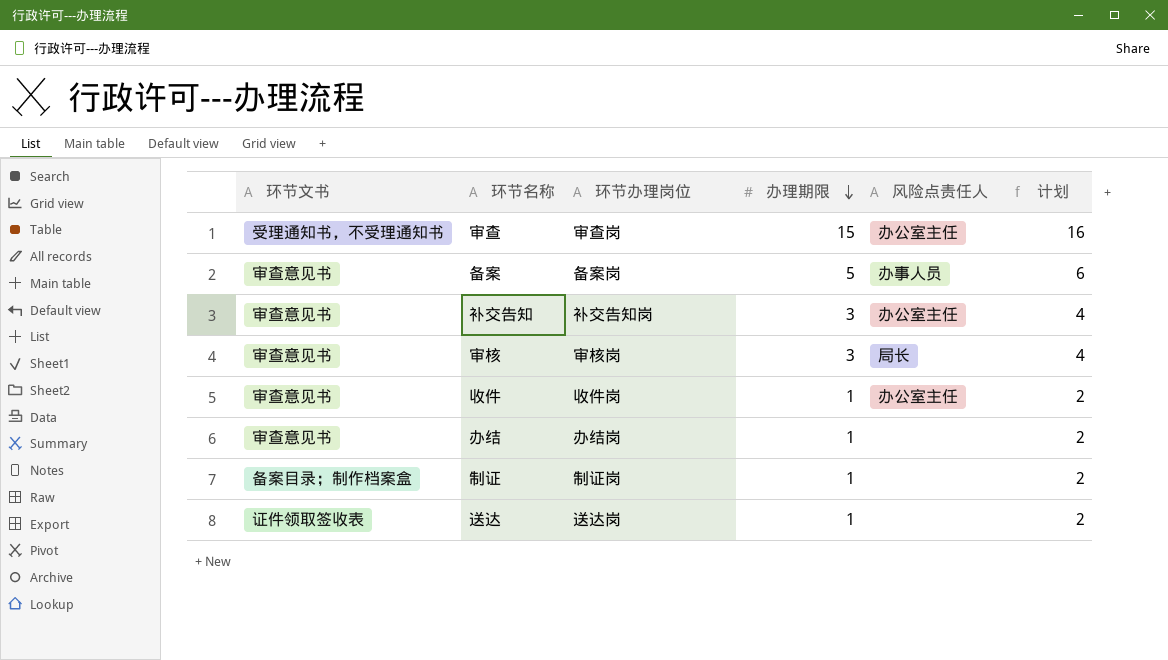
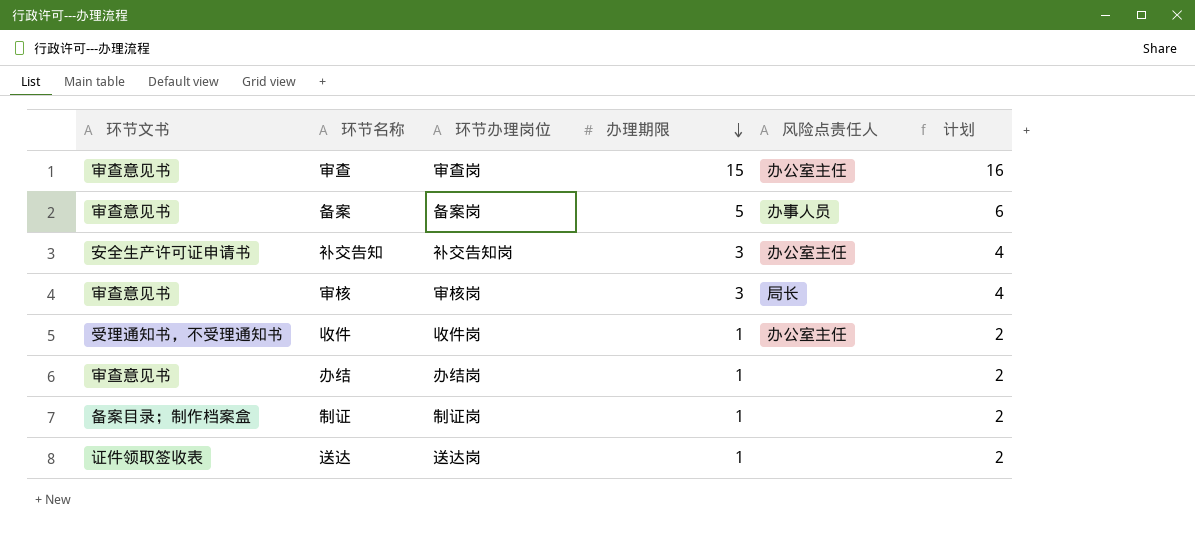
审查 | 环节文书: 受理通知书，不受理通知书 -> 审查意见书
补交告知 | 环节文书: 审查意见书 -> 安全生产许可证申请书
收件 | 环节文书: 审查意见书 -> 受理通知书，不受理通知书

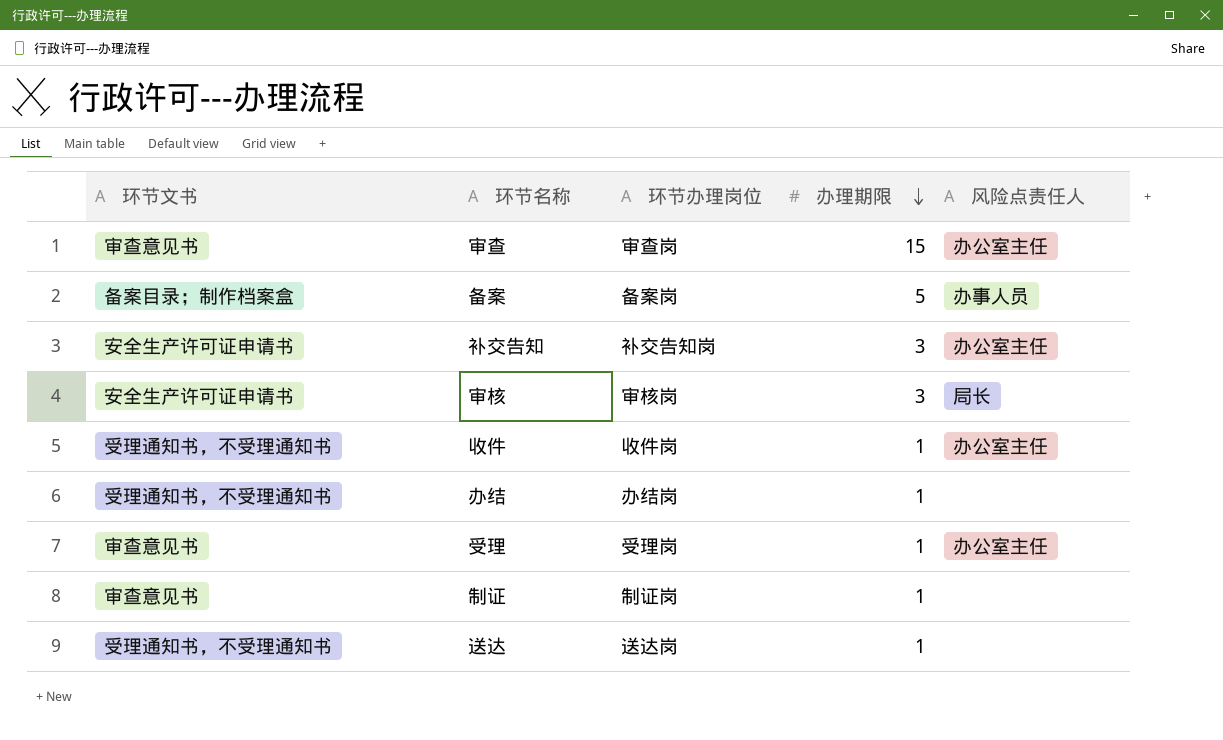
column 计划 | formula: [办理期限] + 1 -> none
备案 | 环节文书: 审查意见书 -> 备案目录；制作档案盒
审核 | 环节文书: 审查意见书 -> 安全生产许可证申请书
办结 | 环节文书: 审查意见书 -> 受理通知书，不受理通知书
row 受理: none -> 审查意见书 | 受理岗 | 1 | 办公室主任
制证 | 环节文书: 备案目录；制作档案盒 -> 审查意见书
送达 | 环节文书: 证件领取签收表 -> 受理通知书，不受理通知书

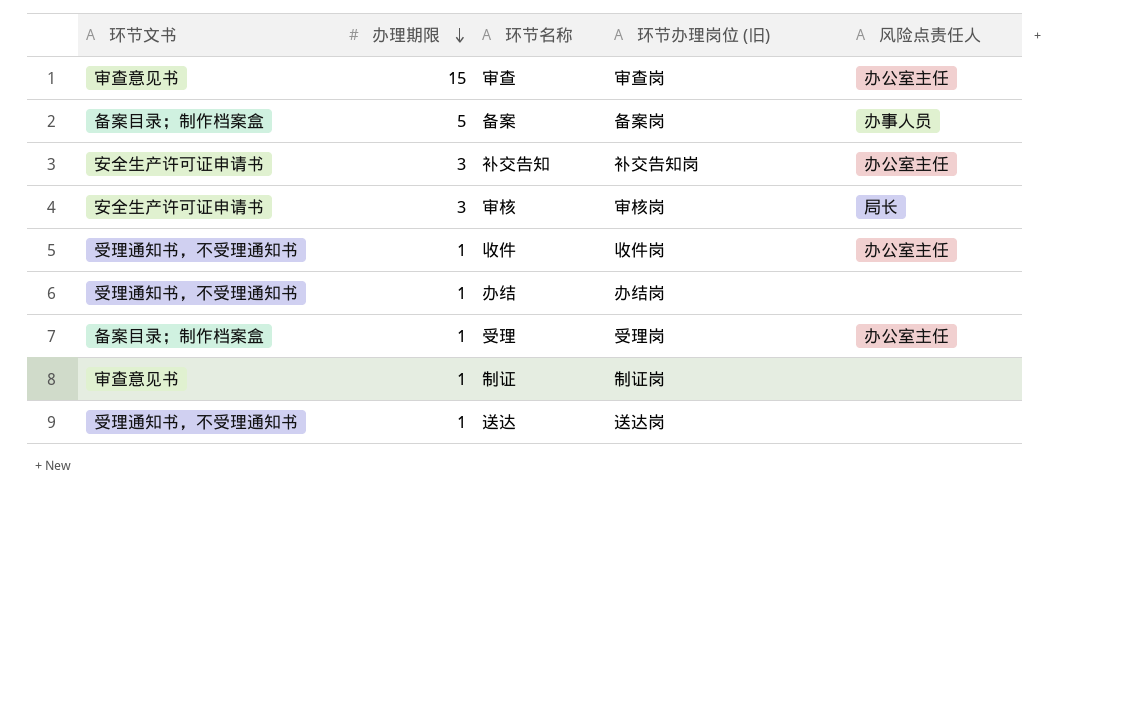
column 办理期限 | position: 4 -> 2
column name: 环节办理岗位 -> 环节办理岗位 (旧)
受理 | 环节文书: 审查意见书 -> 备案目录；制作档案盒

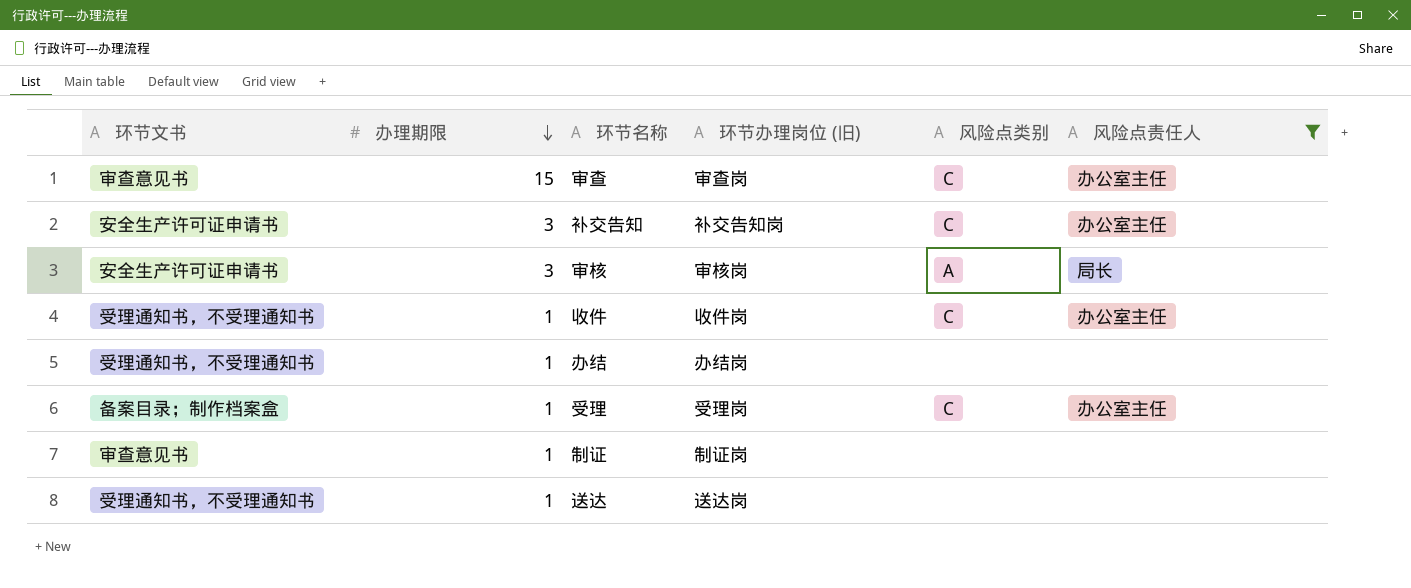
filter: none -> 风险点责任人 != 办事人员
column 风险点类别 | position: none -> 5

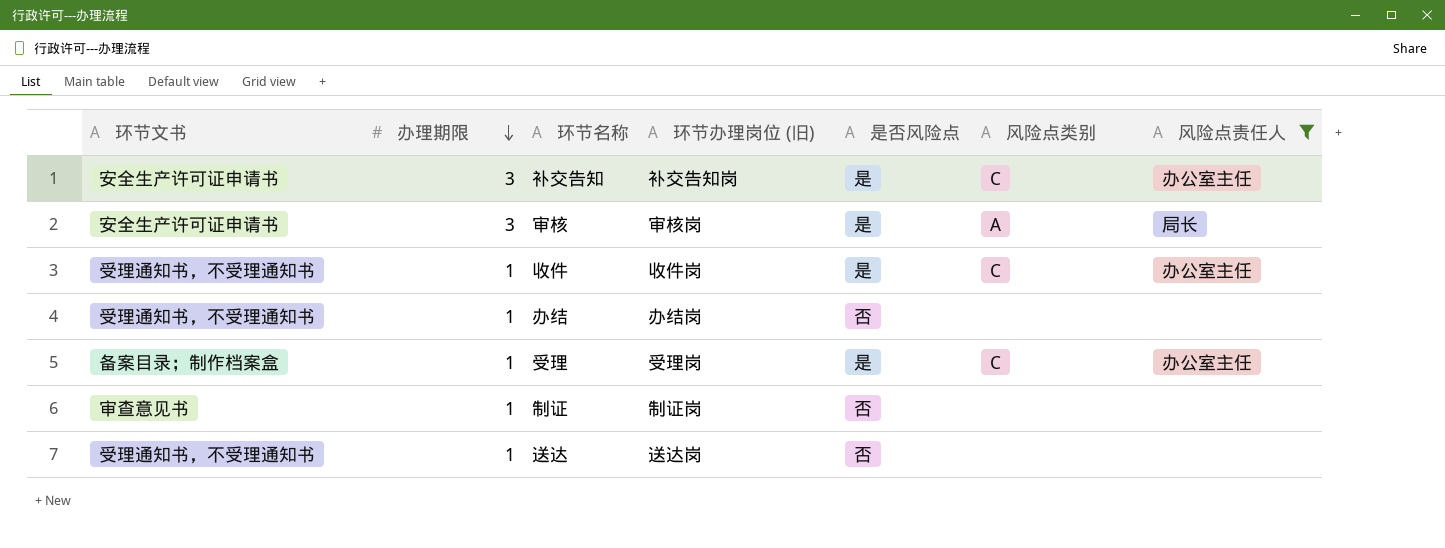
column 是否风险点 | position: none -> 5
row 审查: 审查意见书 | 15 | 审查岗 | C | 办公室主任 -> none

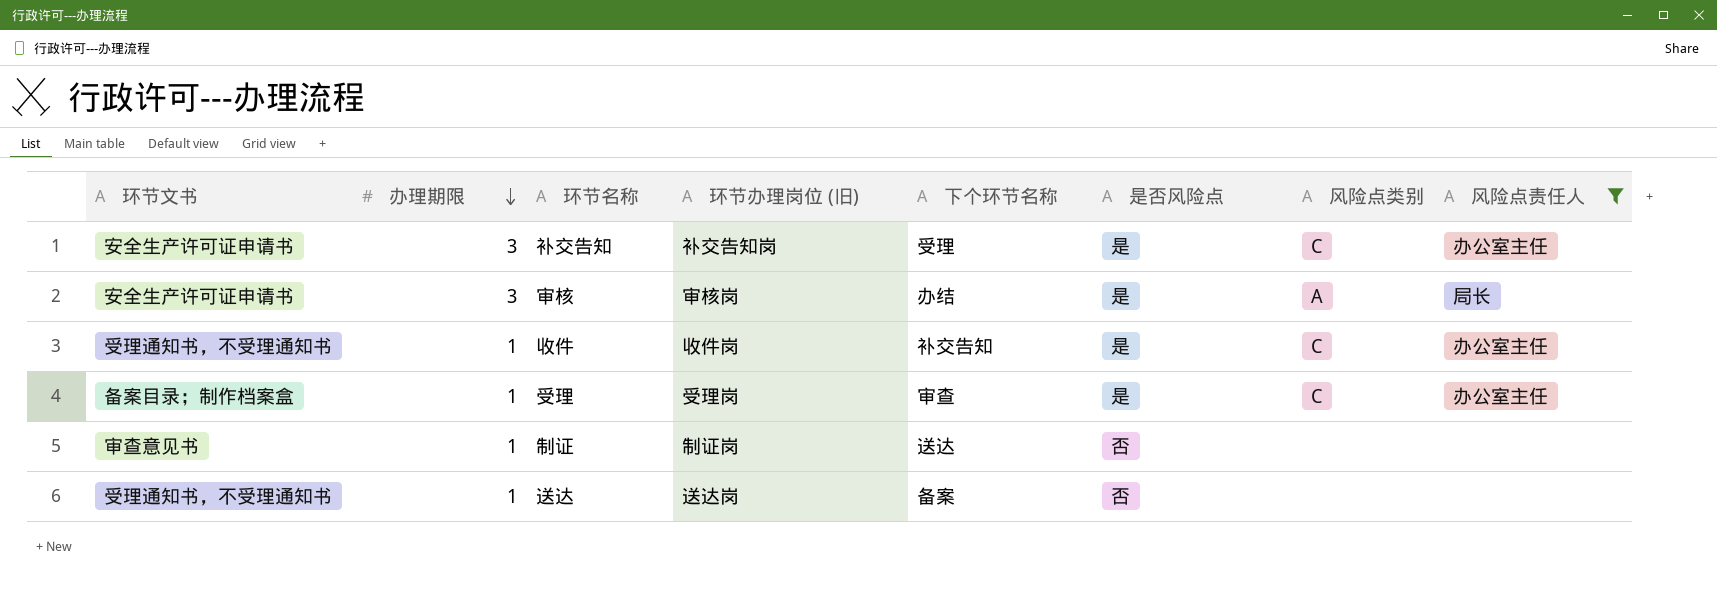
column 下个环节名称 | position: none -> 5
row 办结: 受理通知书，不受理通知书 | 1 | 办结岗 | 否 | none | none -> none

